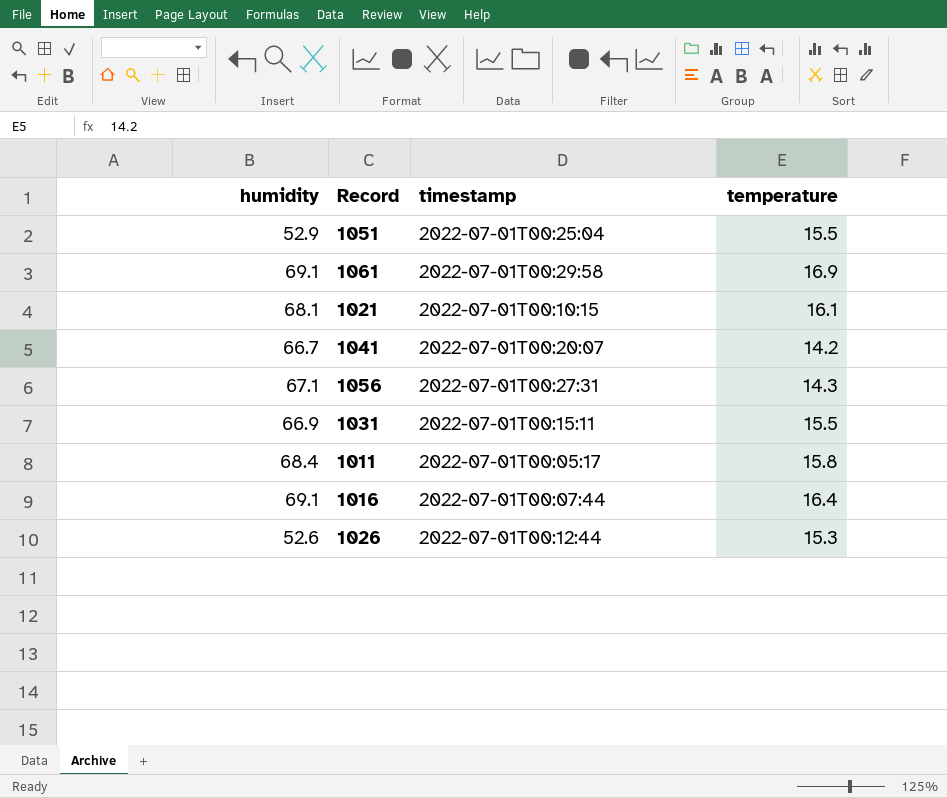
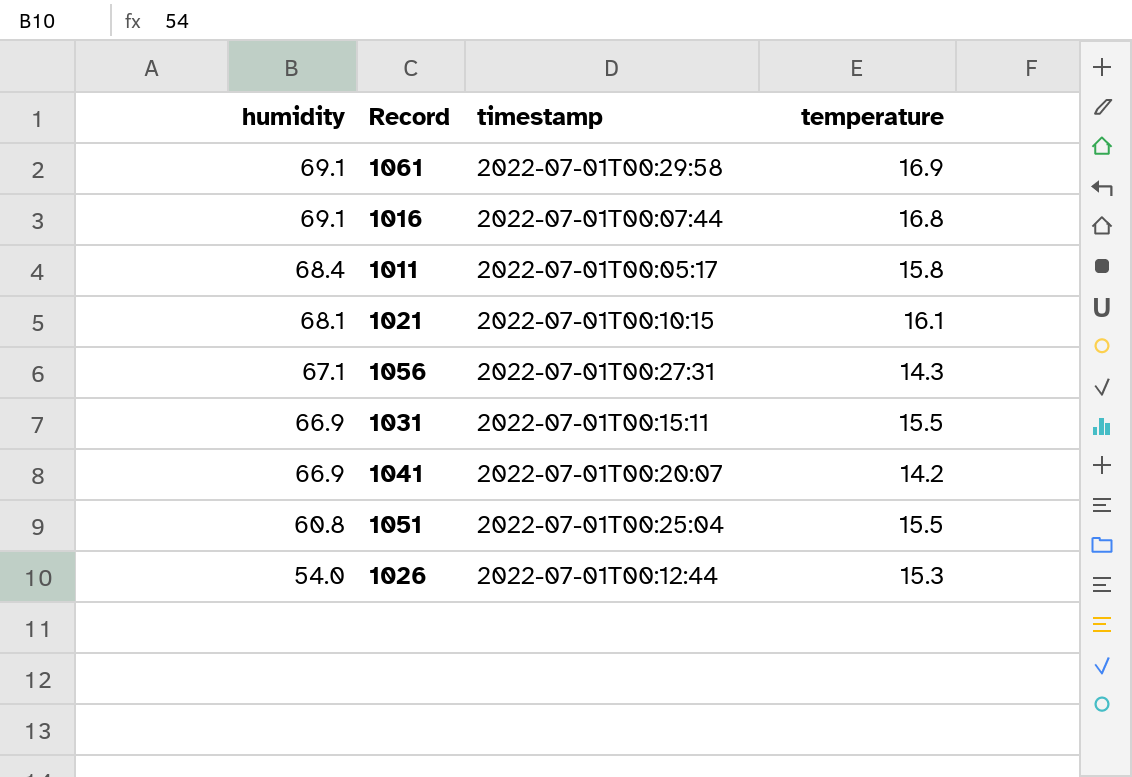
row order: none -> humidity descending
1016 | temperature: 16.4 -> 16.8
1041 | humidity: 66.7 -> 66.9
1051 | humidity: 52.9 -> 60.8
1026 | humidity: 52.6 -> 54.0

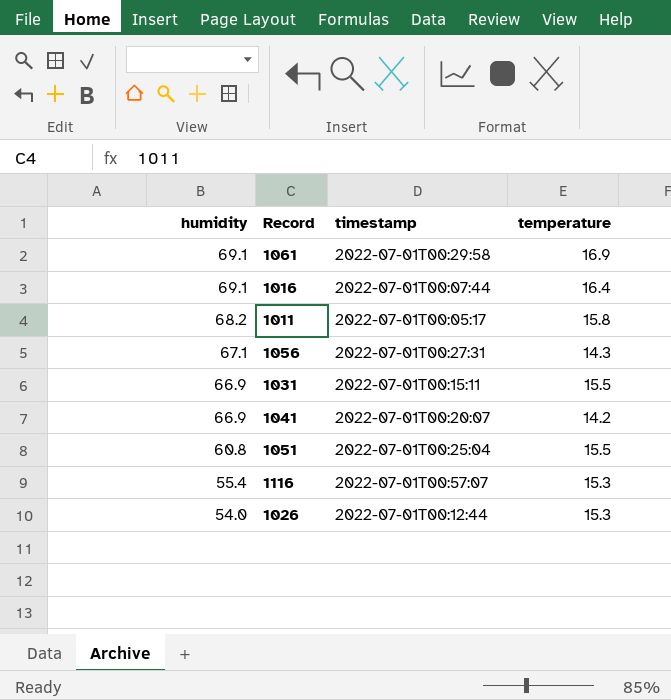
row 1021: 68.1 | 2022-07-01T00:10:15 | 16.1 -> none
1016 | temperature: 16.8 -> 16.4
1011 | humidity: 68.4 -> 68.2
row 1116: none -> 55.4 | 2022-07-01T00:57:07 | 15.3

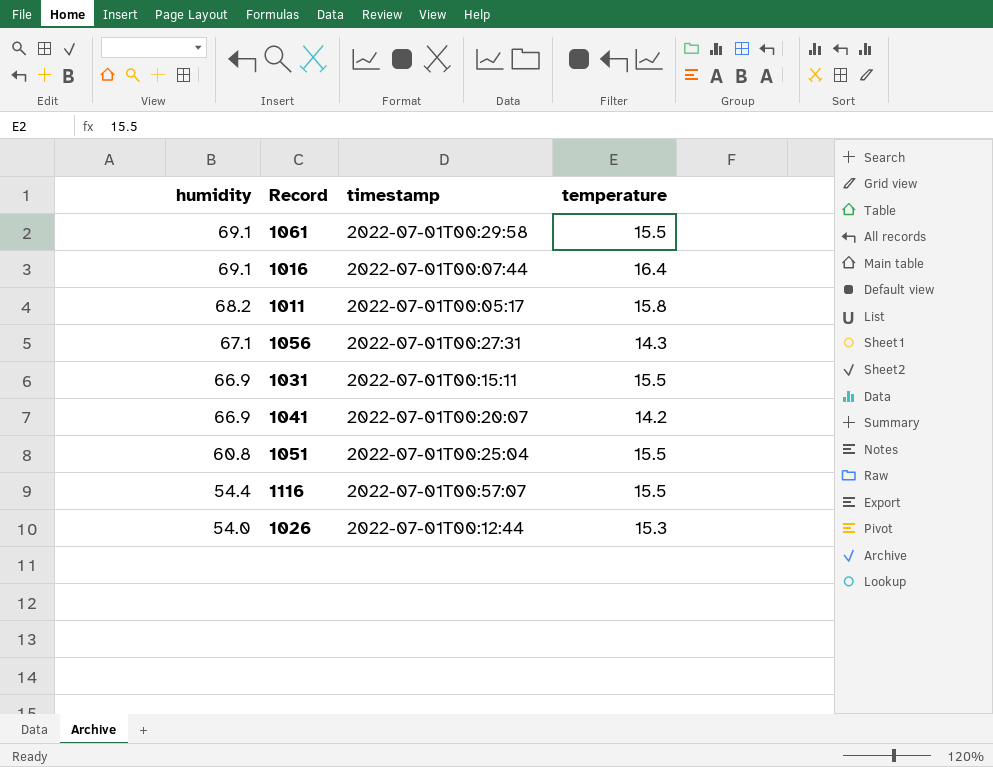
1061 | temperature: 16.9 -> 15.5
1116 | humidity: 55.4 -> 54.4
1116 | temperature: 15.3 -> 15.5

